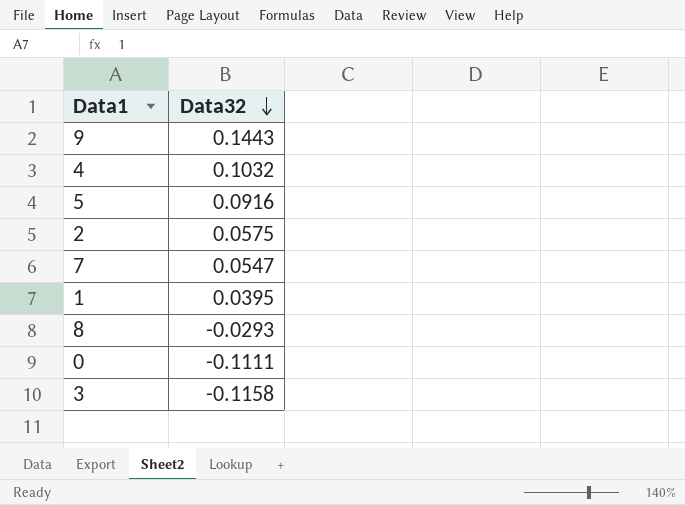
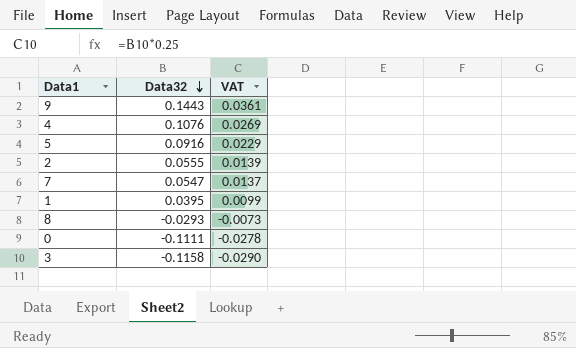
column VAT | formula: none -> [Data32] * 0.25
4 | Data32: 0.1032 -> 0.1076
2 | Data32: 0.0575 -> 0.0555

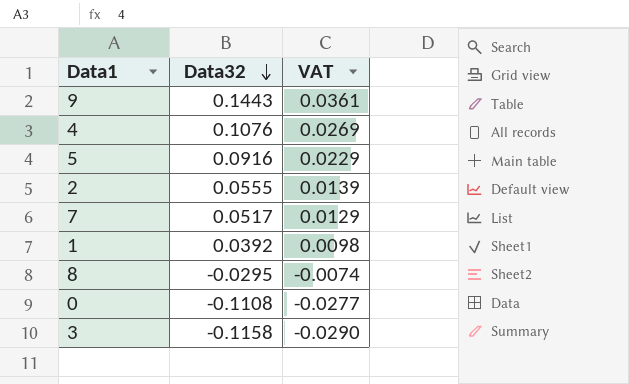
7 | Data32: 0.0547 -> 0.0517
7 | VAT: 0.0137 -> 0.0129
1 | Data32: 0.0395 -> 0.0392
1 | VAT: 0.0099 -> 0.0098
8 | Data32: -0.0293 -> -0.0295
8 | VAT: -0.0073 -> -0.0074
0 | Data32: -0.1111 -> -0.1108
0 | VAT: -0.0278 -> -0.0277

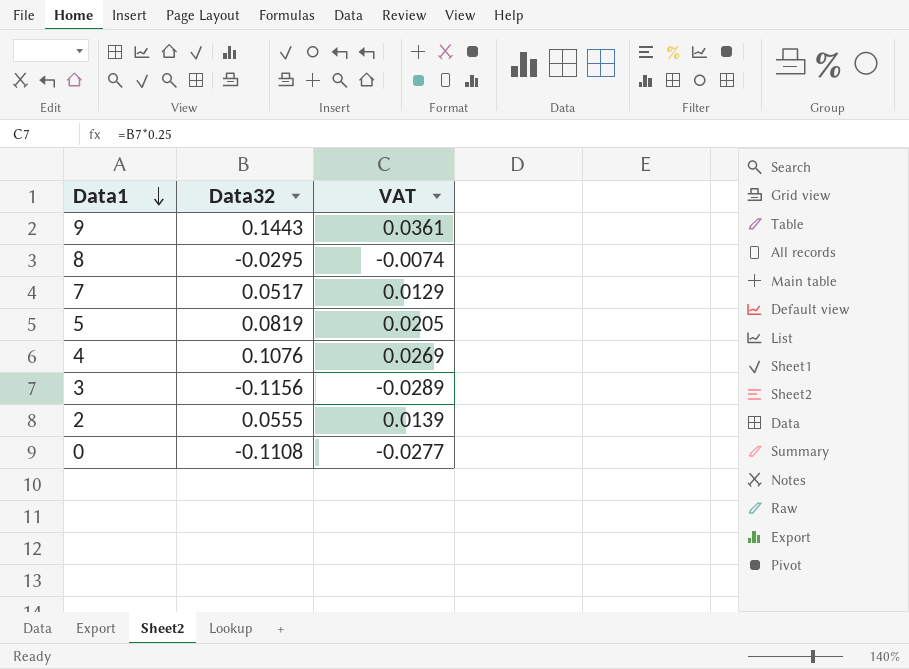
row order: Data32 descending -> Data1 descending
row 1: 0.0392 | 0.0098 -> none
5 | Data32: 0.0916 -> 0.0819
5 | VAT: 0.0229 -> 0.0205
3 | Data32: -0.1158 -> -0.1156
3 | VAT: -0.0290 -> -0.0289

